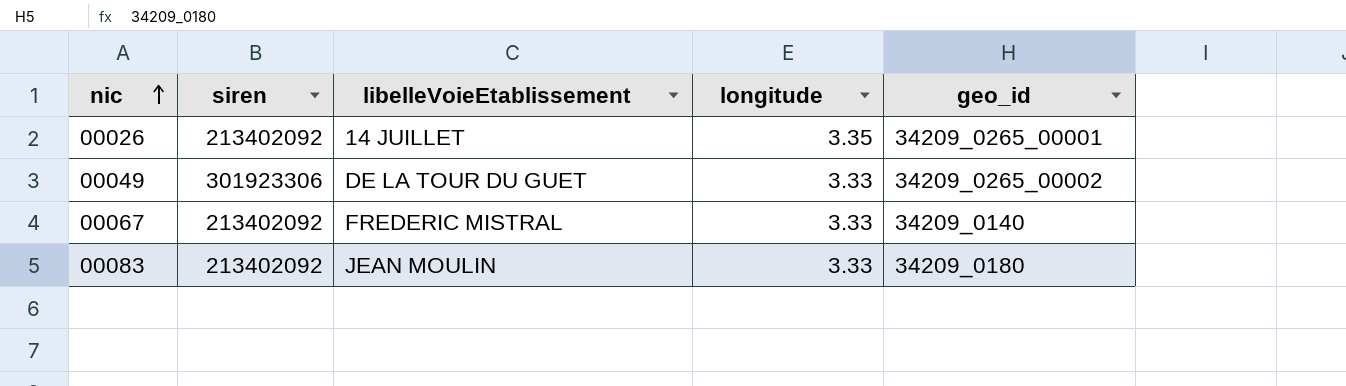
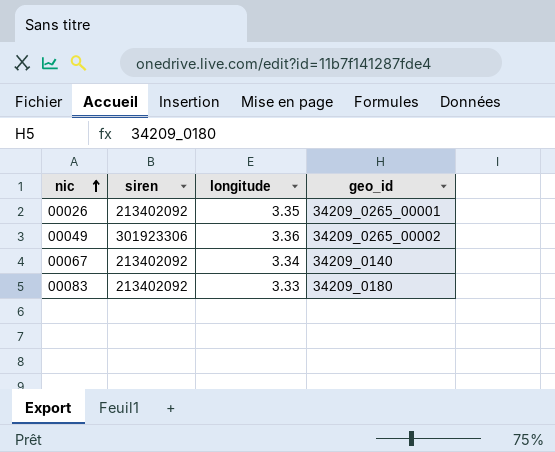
column libelleVoieEtablissement | position: 3 -> none
00049 | longitude: 3.33 -> 3.36
00067 | longitude: 3.33 -> 3.34

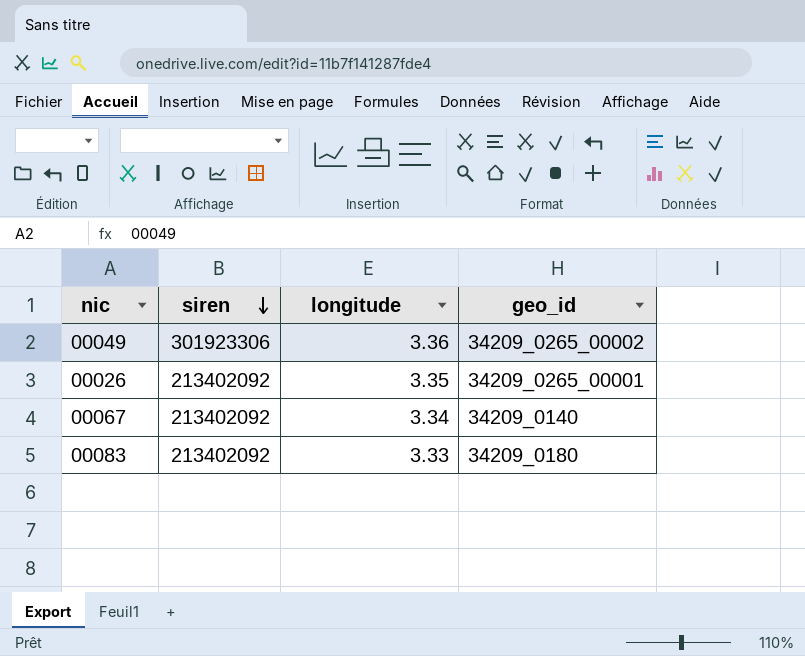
row order: nic ascending -> siren descending

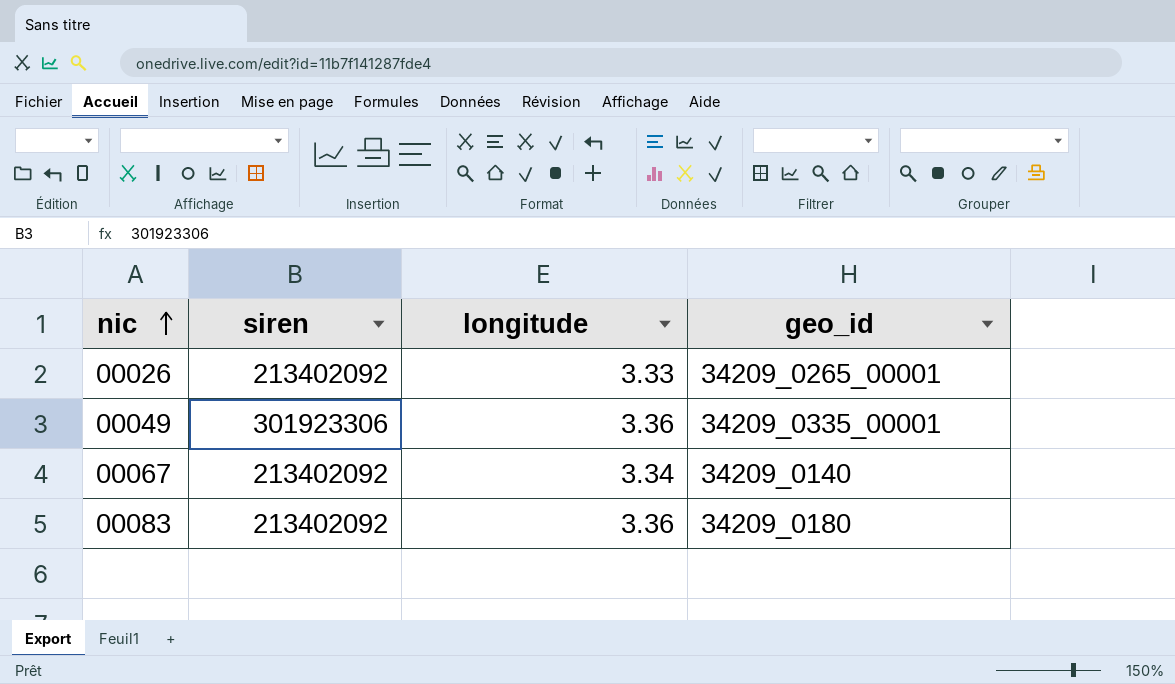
row order: siren descending -> nic ascending
00026 | longitude: 3.35 -> 3.33
00049 | geo_id: 34209_0265_00002 -> 34209_0335_00001
00083 | longitude: 3.33 -> 3.36

